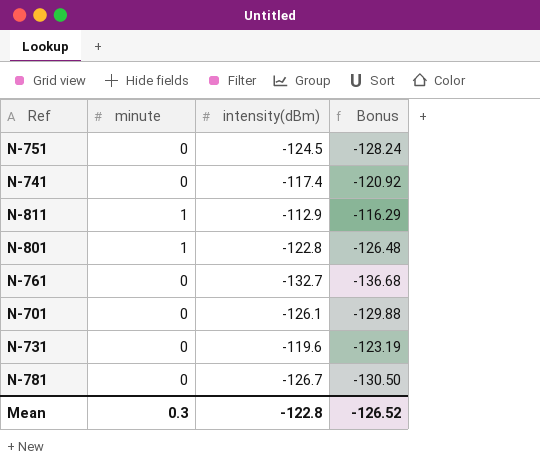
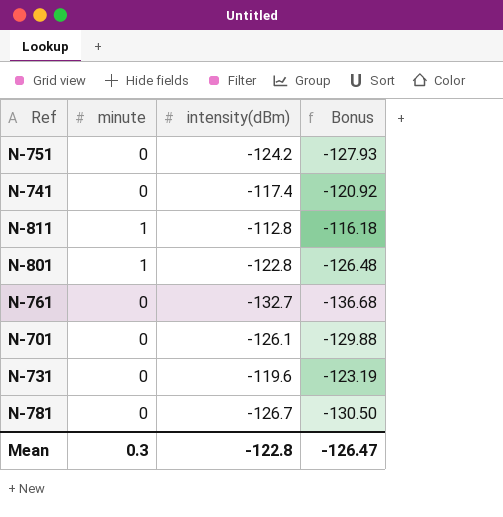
N-751 | intensity(dBm): -124.5 -> -124.2
N-751 | Bonus: -128.24 -> -127.93
N-811 | intensity(dBm): -112.9 -> -112.8
N-811 | Bonus: -116.29 -> -116.18
Mean | Bonus: -126.52 -> -126.47

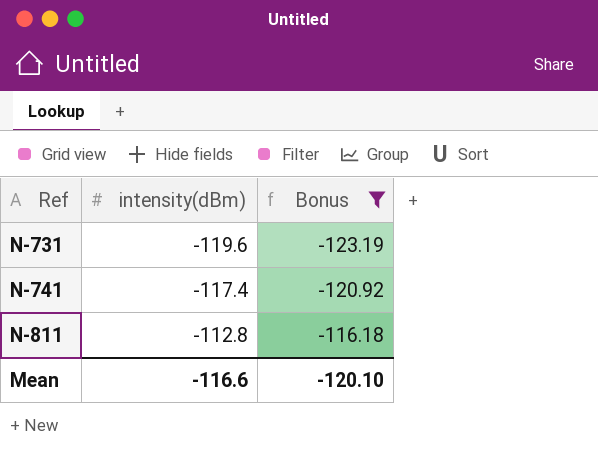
filter: none -> Bonus >= -123.19
row order: none -> Ref ascending
column minute | position: 2 -> none
Mean | intensity(dBm): -122.8 -> -116.6
Mean | Bonus: -126.47 -> -120.10

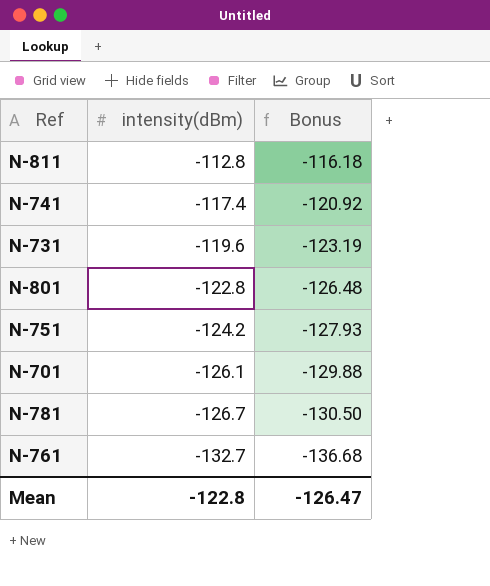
filter: Bonus >= -123.19 -> none
row order: Ref ascending -> intensity(dBm) descending
Mean | intensity(dBm): -116.6 -> -122.8
Mean | Bonus: -120.10 -> -126.47

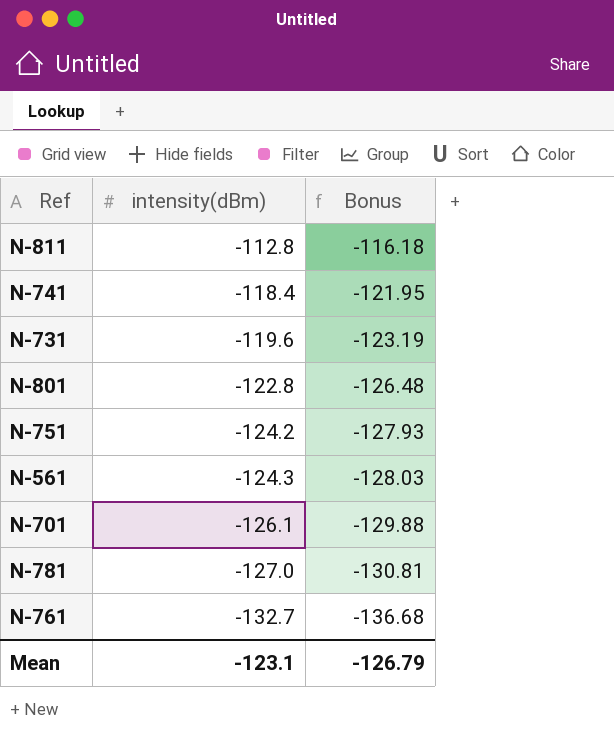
N-741 | intensity(dBm): -117.4 -> -118.4
N-741 | Bonus: -120.92 -> -121.95
row N-561: none -> -124.3 | -128.03
N-781 | intensity(dBm): -126.7 -> -127.0
N-781 | Bonus: -130.50 -> -130.81
Mean | intensity(dBm): -122.8 -> -123.1
Mean | Bonus: -126.47 -> -126.79

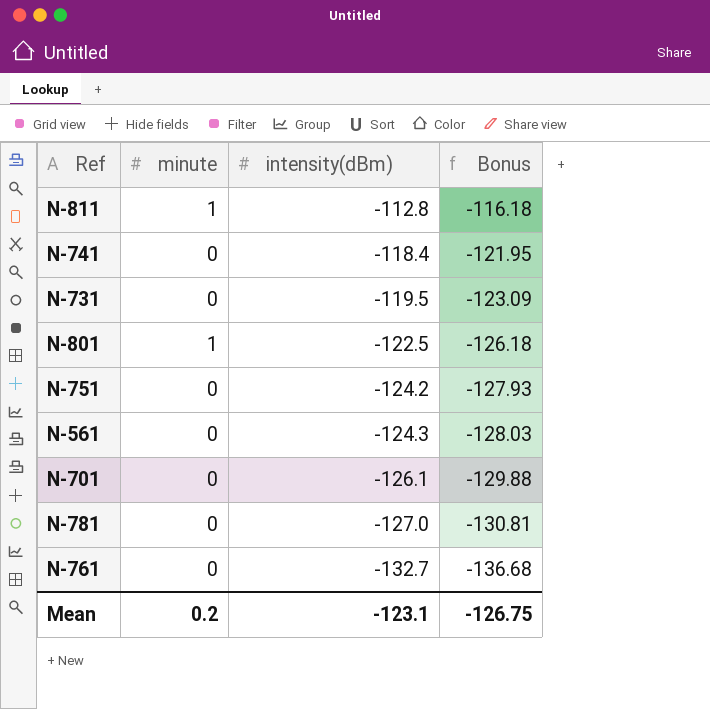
column minute | position: none -> 2
N-731 | intensity(dBm): -119.6 -> -119.5
N-731 | Bonus: -123.19 -> -123.09
N-801 | intensity(dBm): -122.8 -> -122.5
N-801 | Bonus: -126.48 -> -126.18
Mean | Bonus: -126.79 -> -126.75

